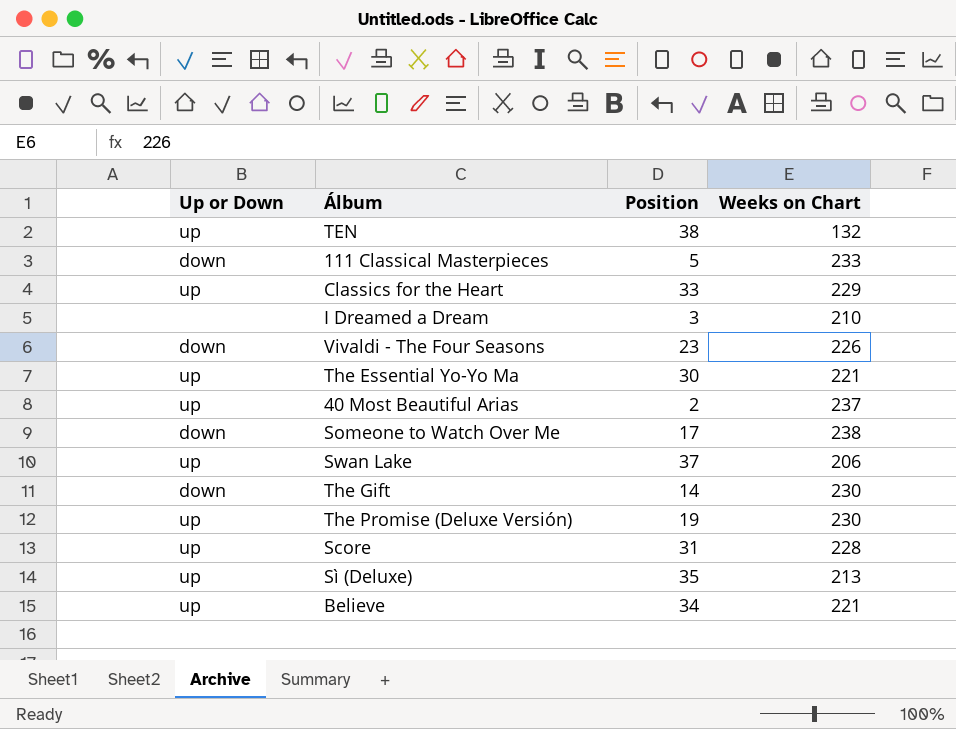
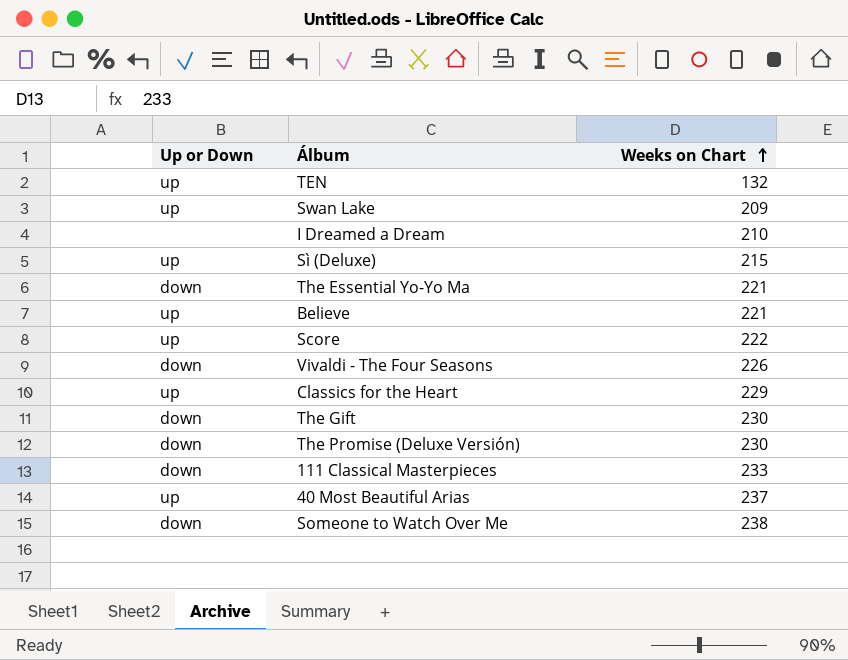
row order: none -> Weeks on Chart ascending
column Position | position: 3 -> none
Swan Lake | Weeks on Chart: 206 -> 209
Sì (Deluxe) | Weeks on Chart: 213 -> 215
The Essential Yo-Yo Ma | Up or Down: up -> down
Score | Weeks on Chart: 228 -> 222
The Promise (Deluxe Versión) | Up or Down: up -> down

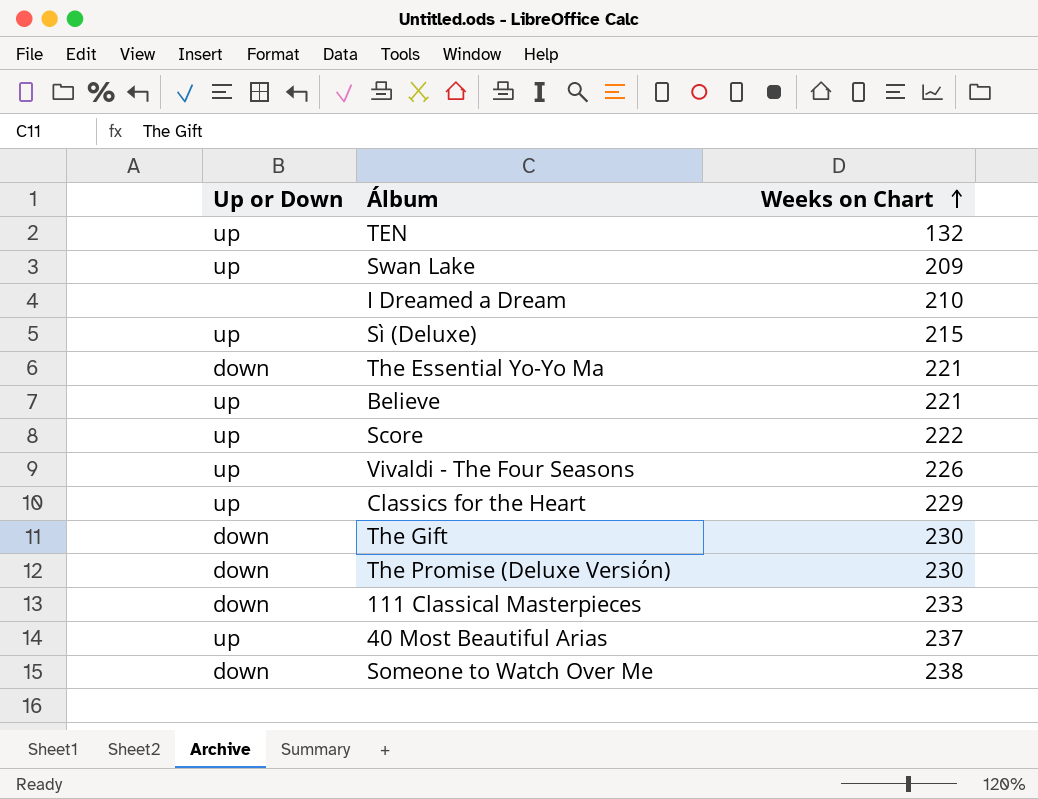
Vivaldi - The Four Seasons | Up or Down: down -> up

